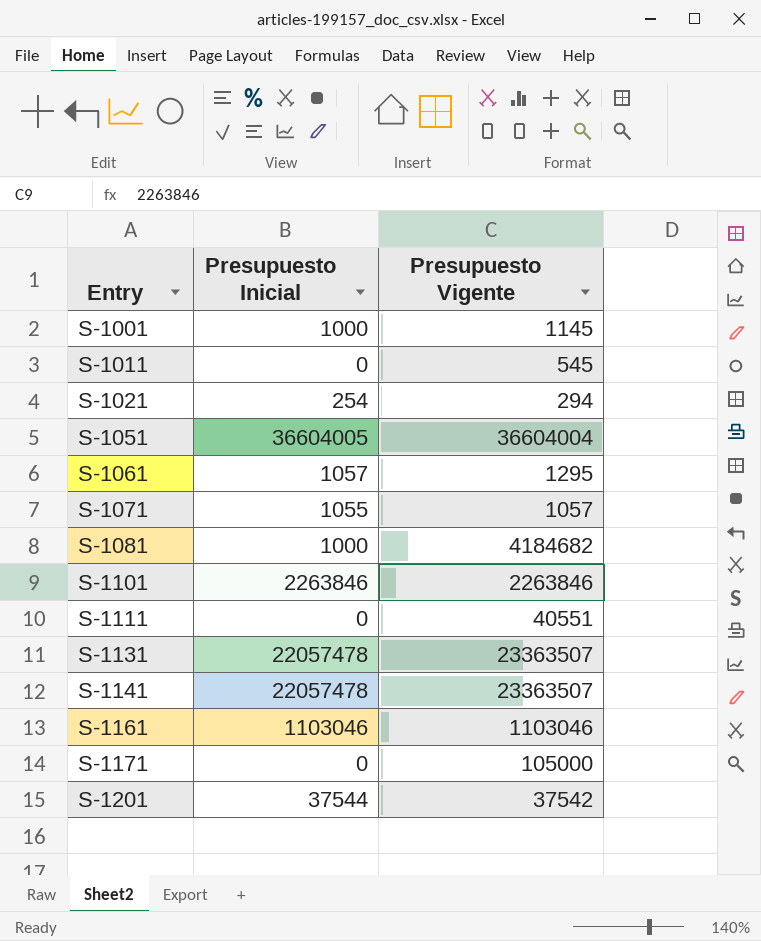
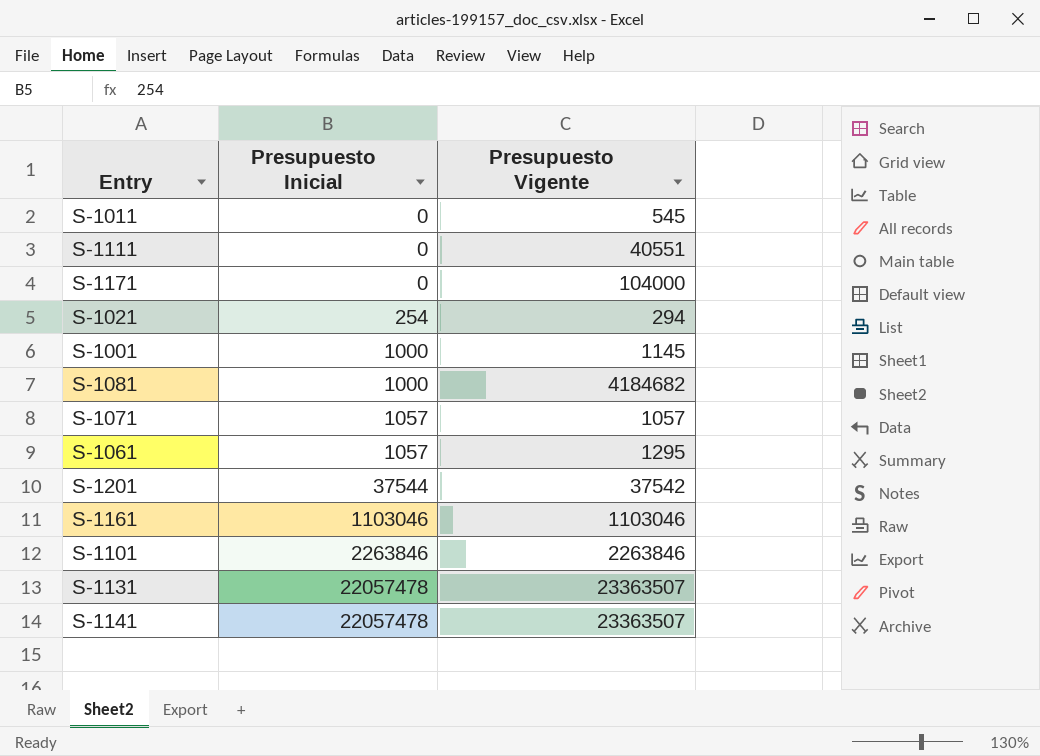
row order: Entry ascending -> Presupuesto Inicial ascending
row S-1051: 36604005 | 36604004 -> none
S-1171 | Presupuesto Vigente: 105000 -> 104000
S-1071 | Presupuesto Inicial: 1055 -> 1057

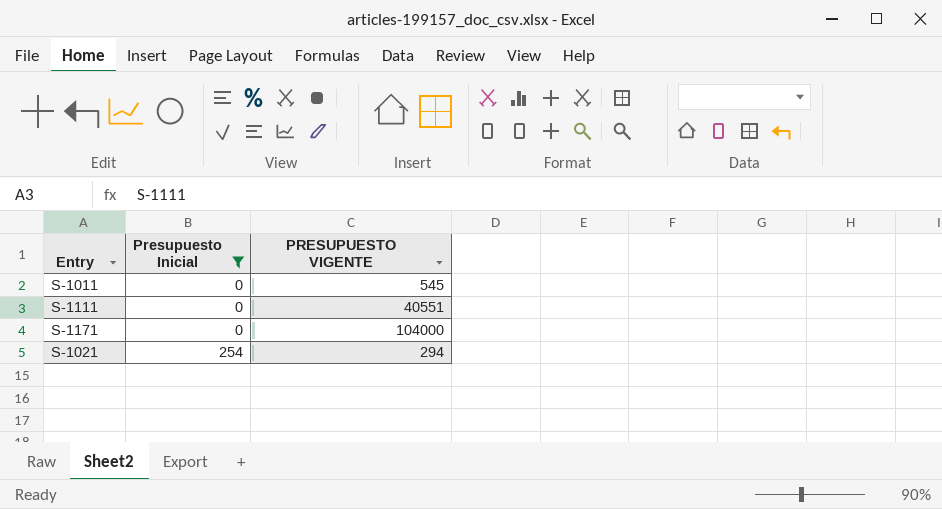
filter: none -> Presupuesto Inicial <= 254
column name: Presupuesto Vigente -> PRESUPUESTO VIGENTE

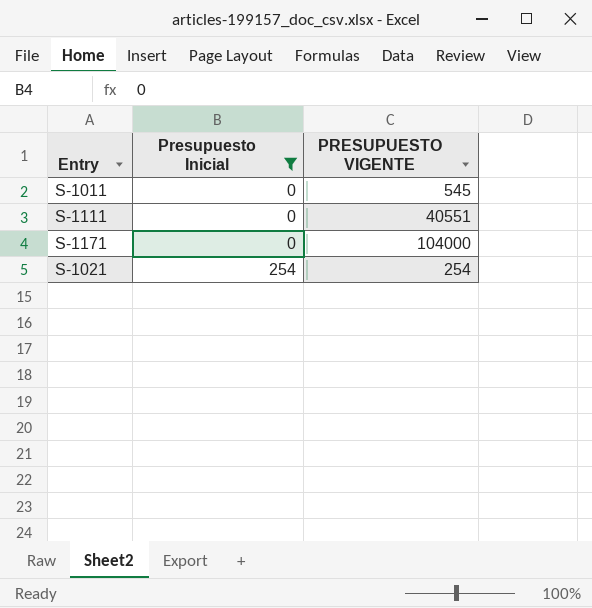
S-1021 | PRESUPUESTO VIGENTE: 294 -> 254

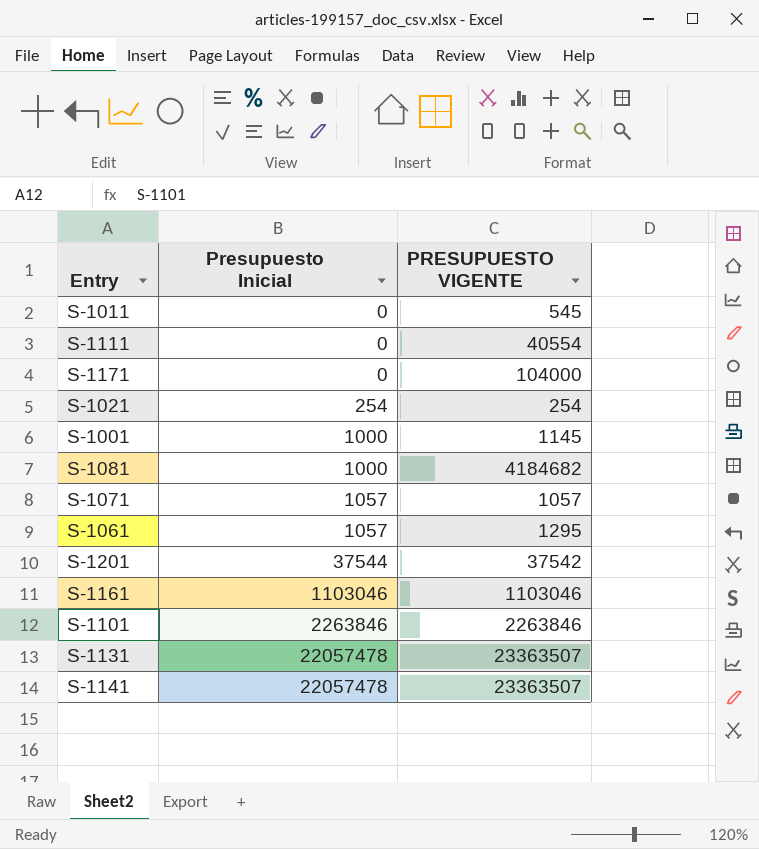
filter: Presupuesto Inicial <= 254 -> none
S-1111 | PRESUPUESTO VIGENTE: 40551 -> 40554

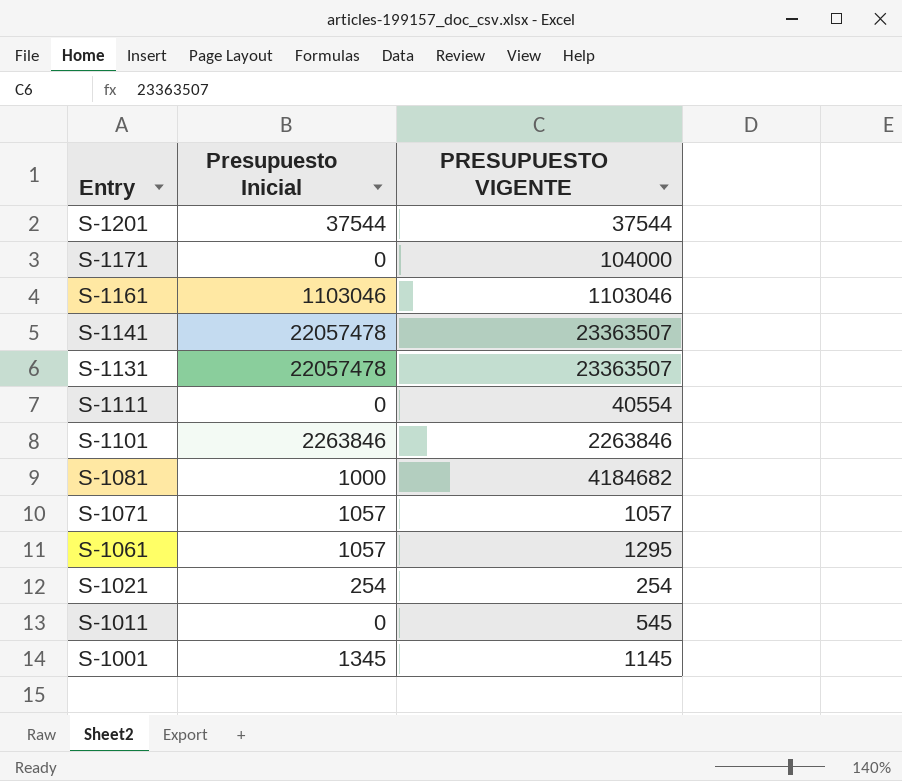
row order: Presupuesto Inicial ascending -> Entry descending
S-1201 | PRESUPUESTO VIGENTE: 37542 -> 37544
S-1001 | Presupuesto Inicial: 1000 -> 1345

